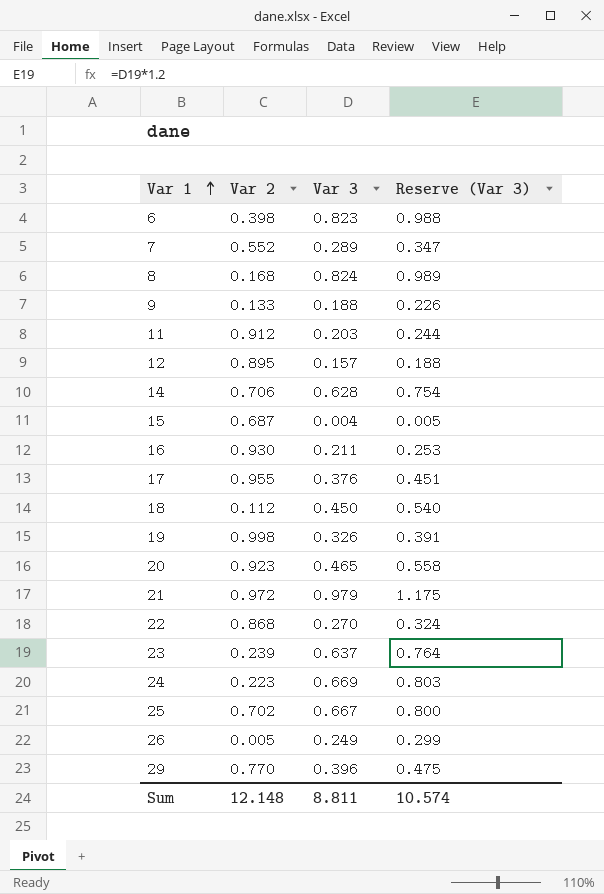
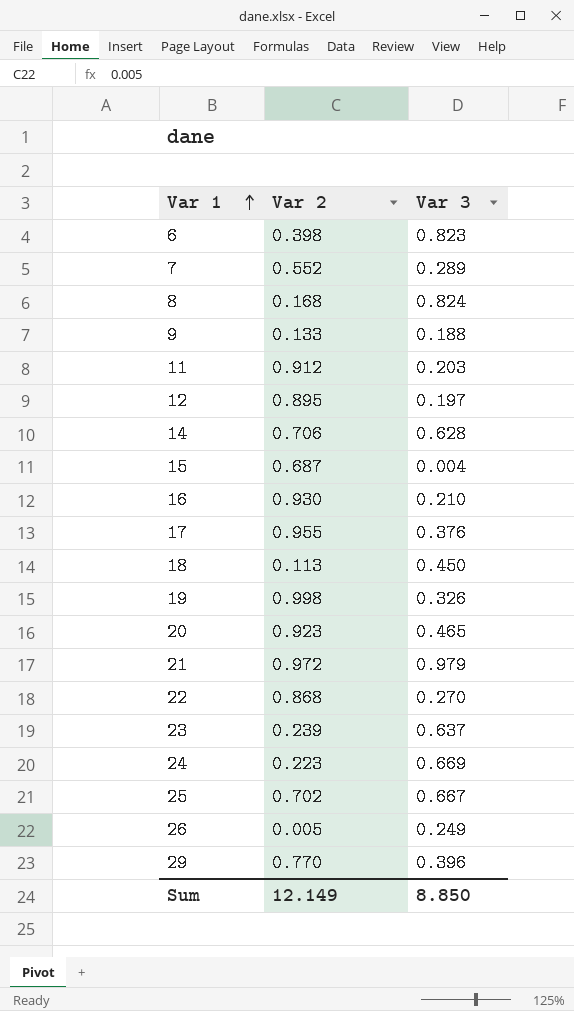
column Reserve (Var 3) | formula: [Var 3] * 1.2 -> none
12 | Var 3: 0.157 -> 0.197
16 | Var 3: 0.211 -> 0.210
18 | Var 2: 0.112 -> 0.113
Sum | Var 2: 12.148 -> 12.149
Sum | Var 3: 8.811 -> 8.850

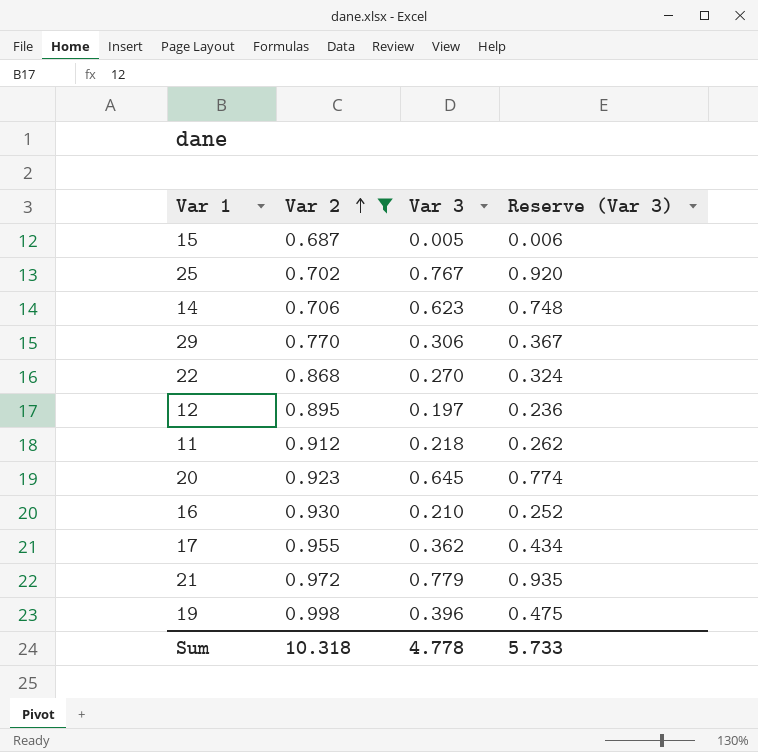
filter: none -> Var 2 >= 0.687
row order: Var 1 ascending -> Var 2 ascending
column Reserve (Var 3) | formula: none -> [Var 3] * 1.2
15 | Var 3: 0.004 -> 0.005
25 | Var 3: 0.667 -> 0.767
14 | Var 3: 0.628 -> 0.623
29 | Var 3: 0.396 -> 0.306
11 | Var 3: 0.203 -> 0.218
20 | Var 3: 0.465 -> 0.645
17 | Var 3: 0.376 -> 0.362
21 | Var 3: 0.979 -> 0.779
19 | Var 3: 0.326 -> 0.396
Sum | Var 2: 12.149 -> 10.318
Sum | Var 3: 8.850 -> 4.778

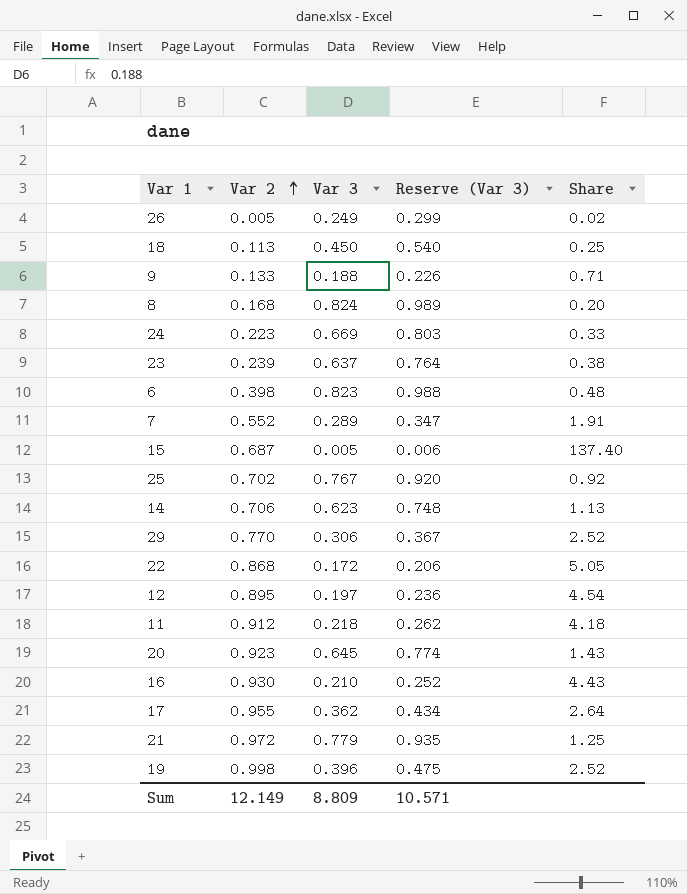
filter: Var 2 >= 0.687 -> none
column Share | formula: none -> [Var 2] / [Var 3]
22 | Var 3: 0.270 -> 0.172
22 | Reserve (Var 3): 0.324 -> 0.206
Sum | Var 2: 10.318 -> 12.149
Sum | Var 3: 4.778 -> 8.809
Sum | Reserve (Var 3): 5.733 -> 10.571

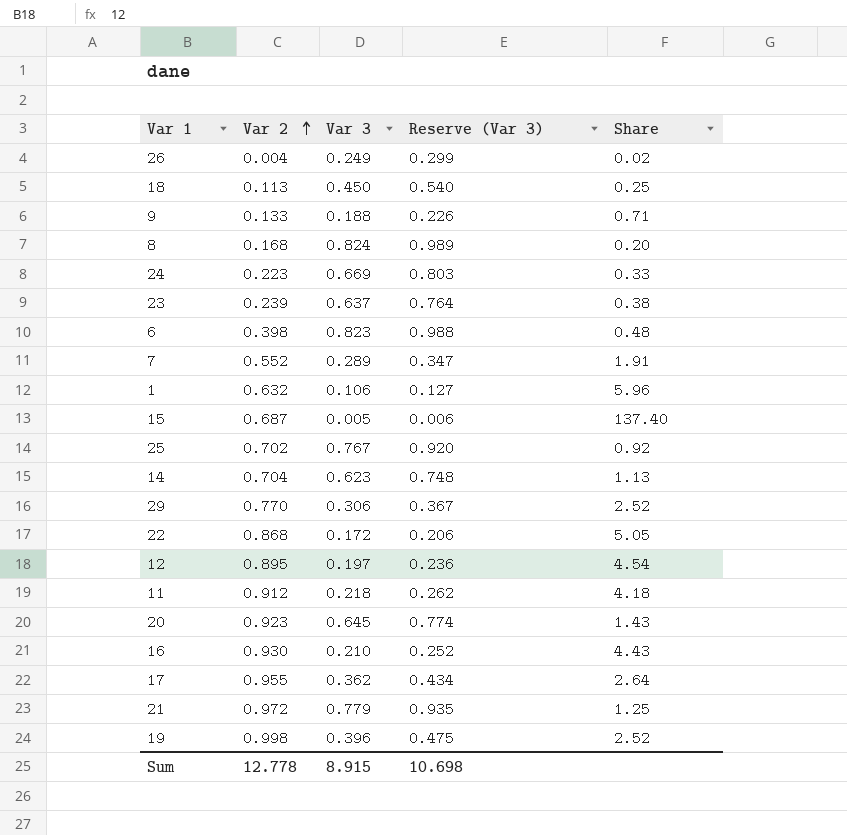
26 | Var 2: 0.005 -> 0.004
row 1: none -> 0.632 | 0.106 | 0.127 | 5.96
14 | Var 2: 0.706 -> 0.704
Sum | Var 2: 12.149 -> 12.778
Sum | Var 3: 8.809 -> 8.915
Sum | Reserve (Var 3): 10.571 -> 10.698

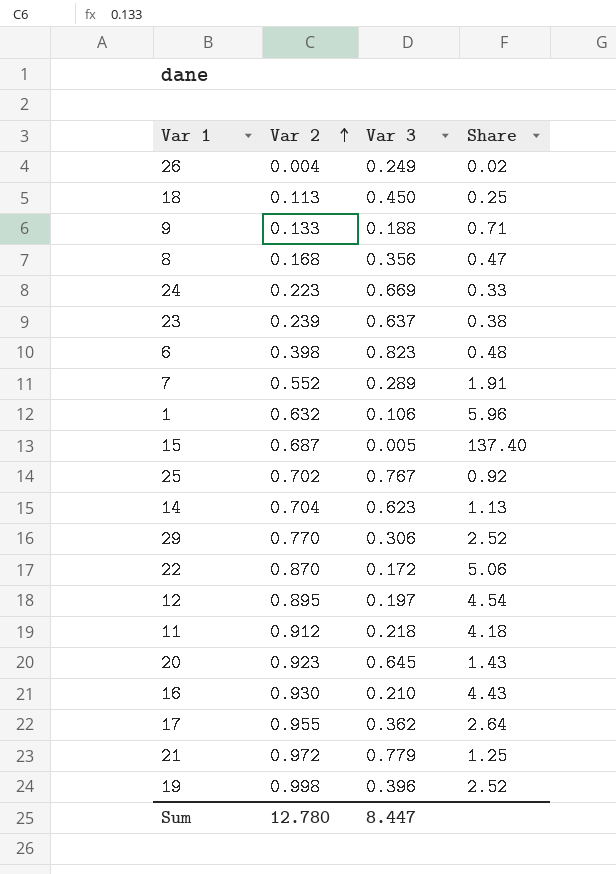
column Reserve (Var 3) | formula: [Var 3] * 1.2 -> none
8 | Var 3: 0.824 -> 0.356
8 | Share: 0.20 -> 0.47
22 | Var 2: 0.868 -> 0.870
22 | Share: 5.05 -> 5.06
Sum | Var 2: 12.778 -> 12.780
Sum | Var 3: 8.915 -> 8.447

